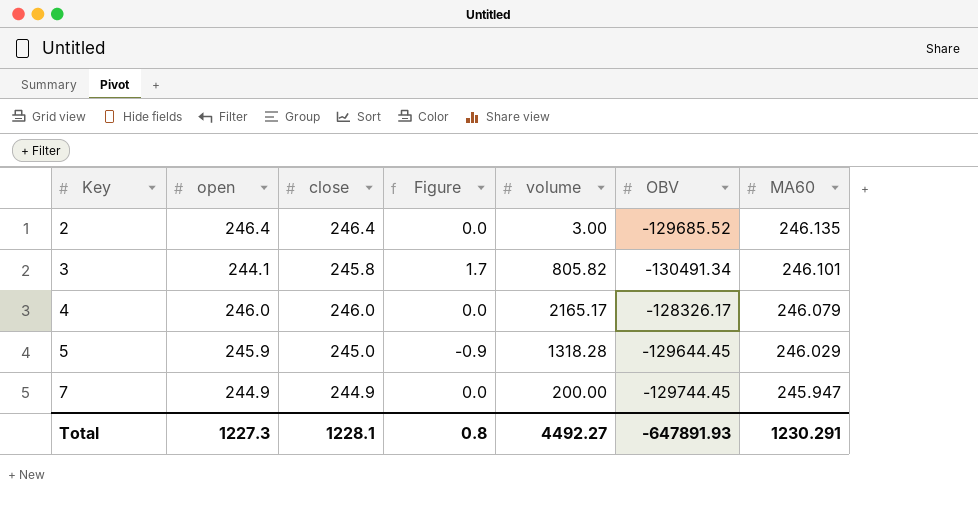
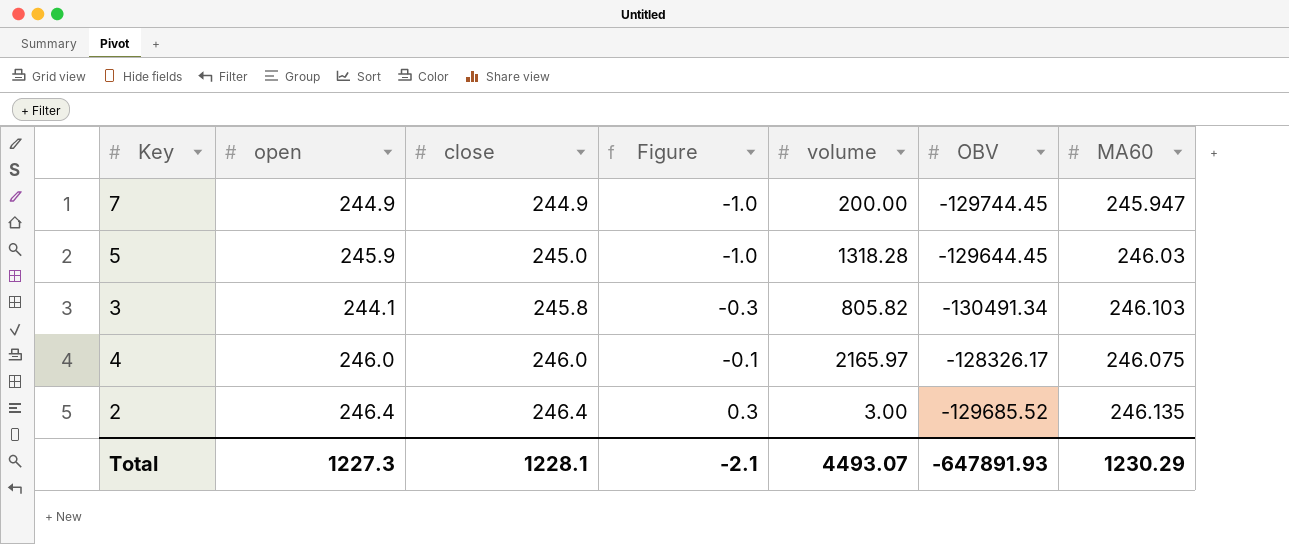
row order: Key ascending -> close ascending
column Figure | formula: [close] - [open] -> [close] - [MA60]
5 | MA60: 246.029 -> 246.03
3 | MA60: 246.101 -> 246.103
4 | volume: 2165.17 -> 2165.97
4 | MA60: 246.079 -> 246.075
Total | Figure: 0.8 -> -2.1
Total | volume: 4492.27 -> 4493.07
Total | MA60: 1230.291 -> 1230.29

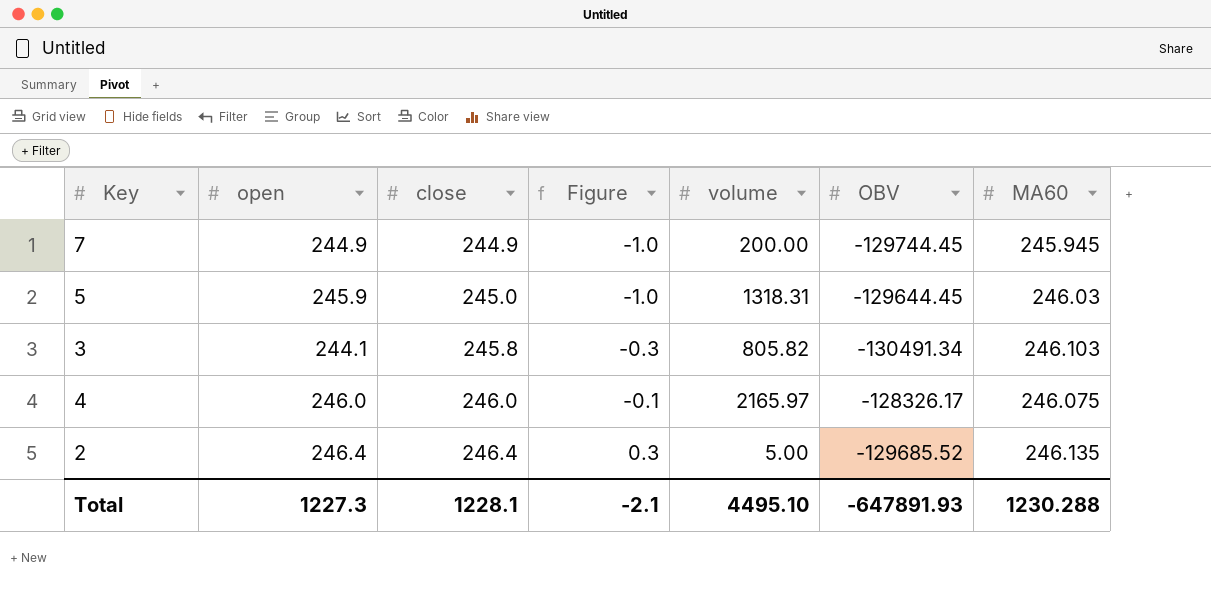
7 | MA60: 245.947 -> 245.945
5 | volume: 1318.28 -> 1318.31
2 | volume: 3.00 -> 5.00
Total | volume: 4493.07 -> 4495.10
Total | MA60: 1230.29 -> 1230.288

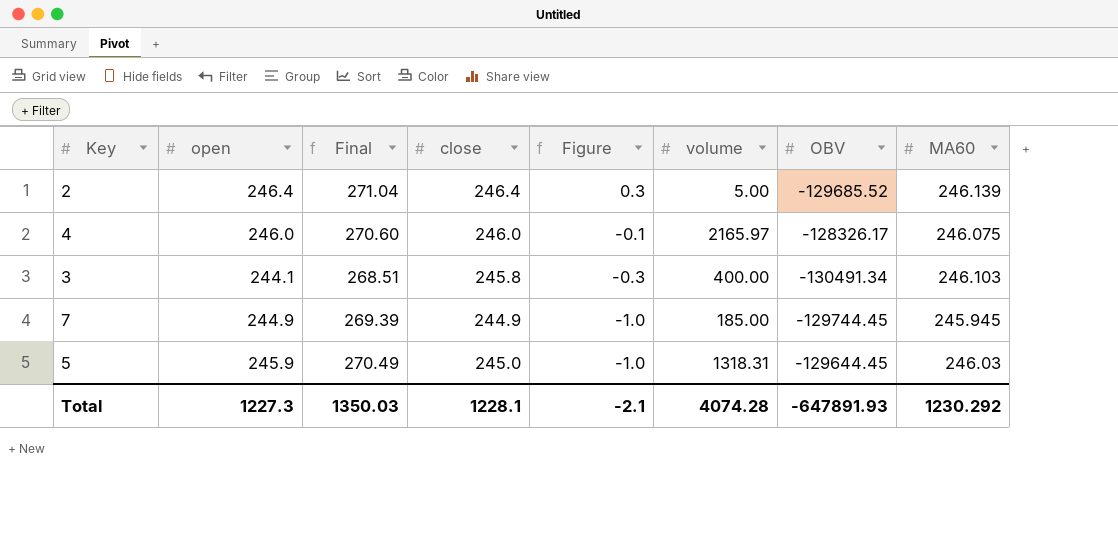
row order: close ascending -> Figure descending
column Final | formula: none -> [open] * 1.1
2 | MA60: 246.135 -> 246.139
3 | volume: 805.82 -> 400.00
7 | volume: 200.00 -> 185.00
Total | volume: 4495.10 -> 4074.28
Total | MA60: 1230.288 -> 1230.292

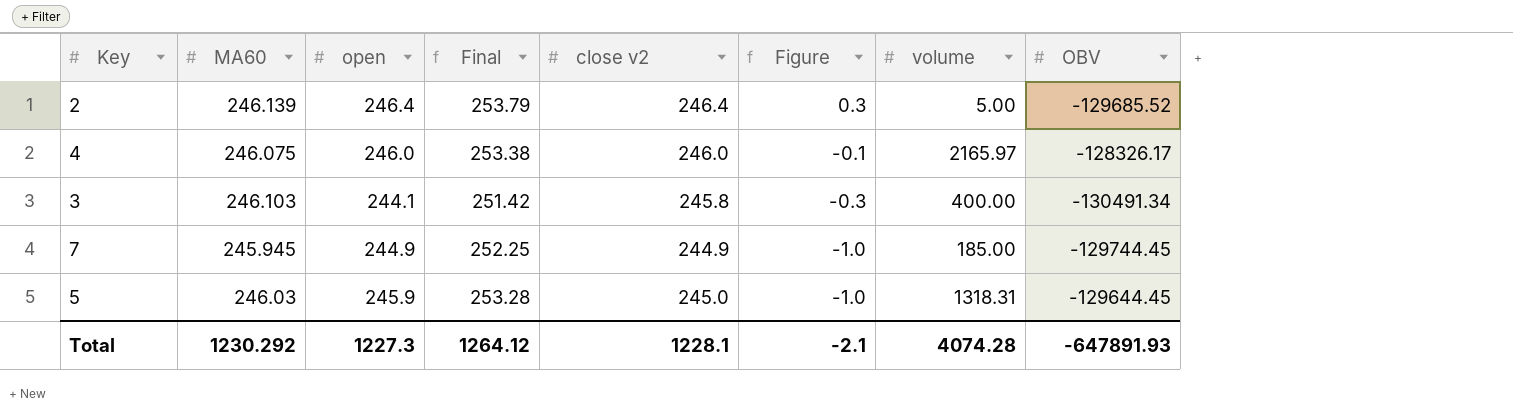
column MA60 | position: 8 -> 2
column Final | formula: [open] * 1.1 -> [open] * 1.03
column name: close -> close v2
Total | Final: 1350.03 -> 1264.12

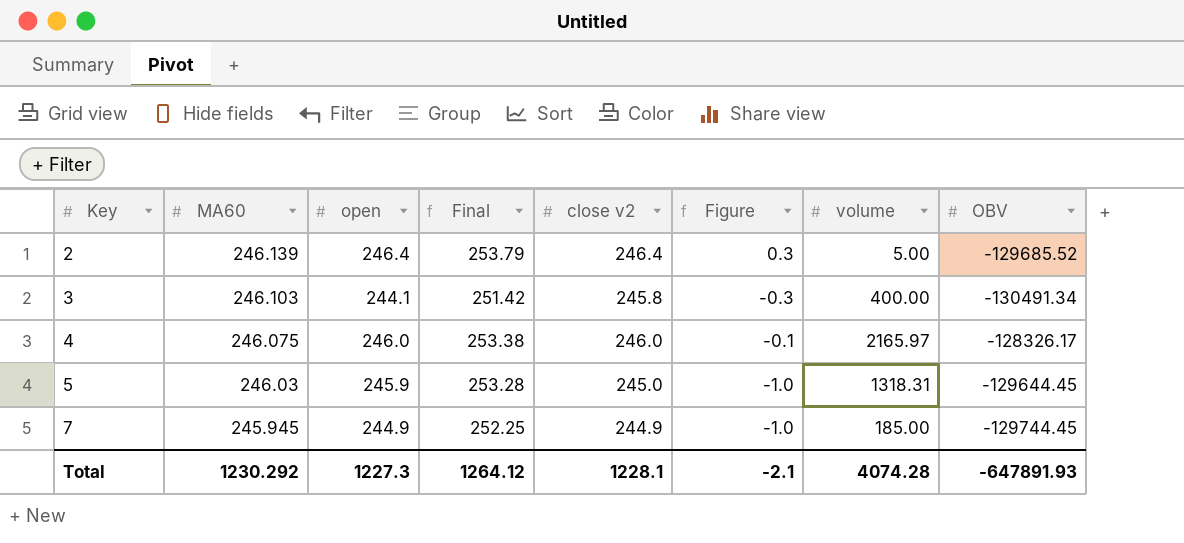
row order: Figure descending -> Key ascending

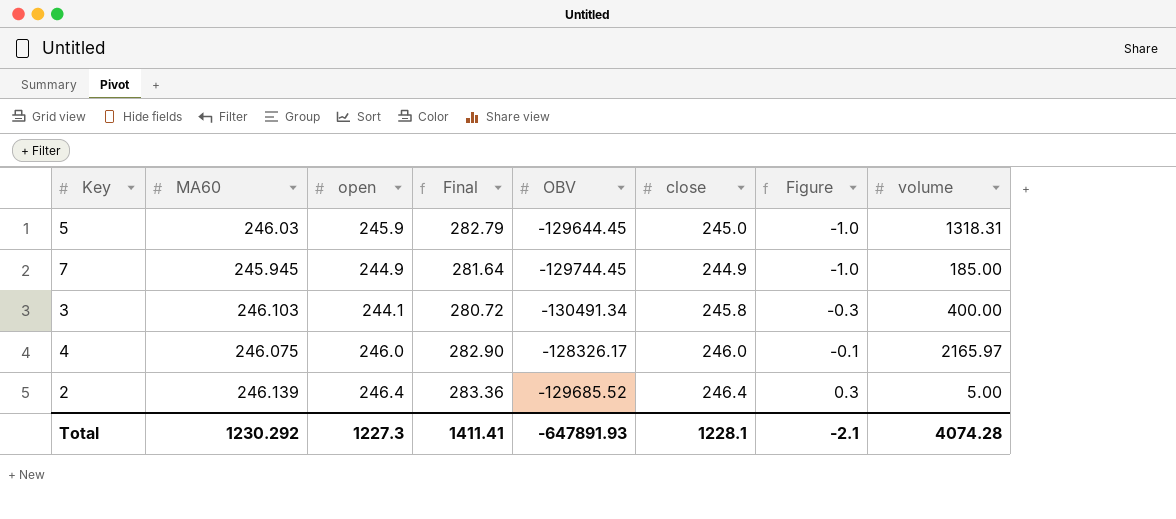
row order: Key ascending -> Figure ascending
column Final | formula: [open] * 1.03 -> [open] * 1.15
column OBV | position: 8 -> 5
column name: close v2 -> close
Total | Final: 1264.12 -> 1411.41

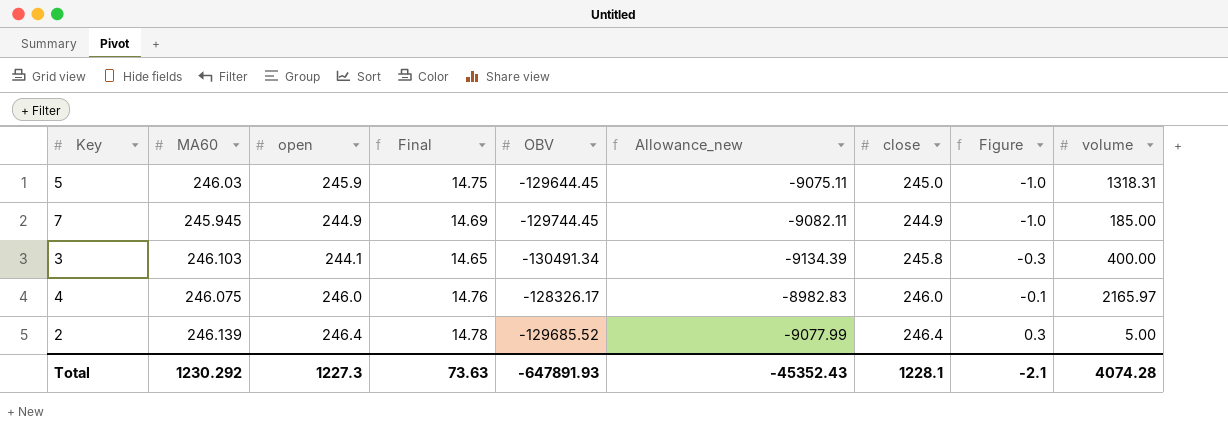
column Final | formula: [open] * 1.15 -> [open] * 0.06
column Allowance_new | formula: none -> [OBV] * 0.07
Total | Final: 1411.41 -> 73.63

